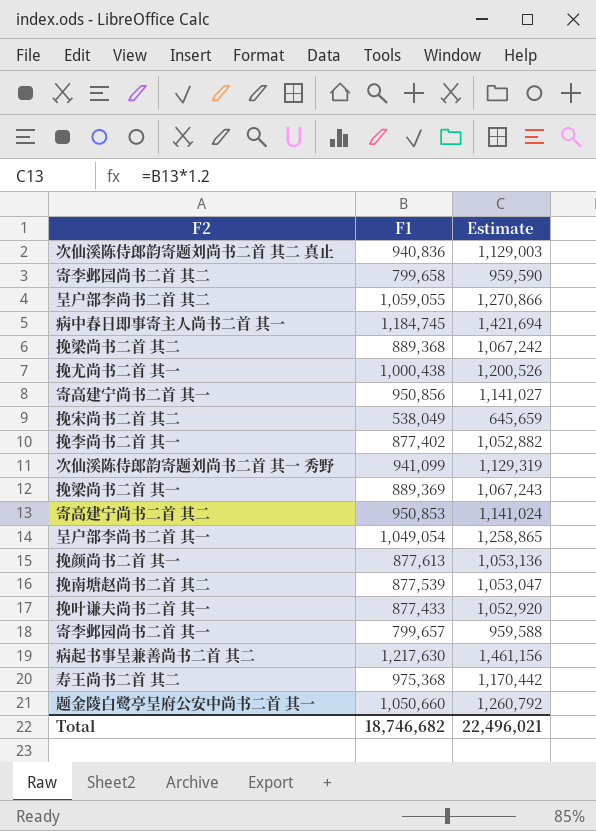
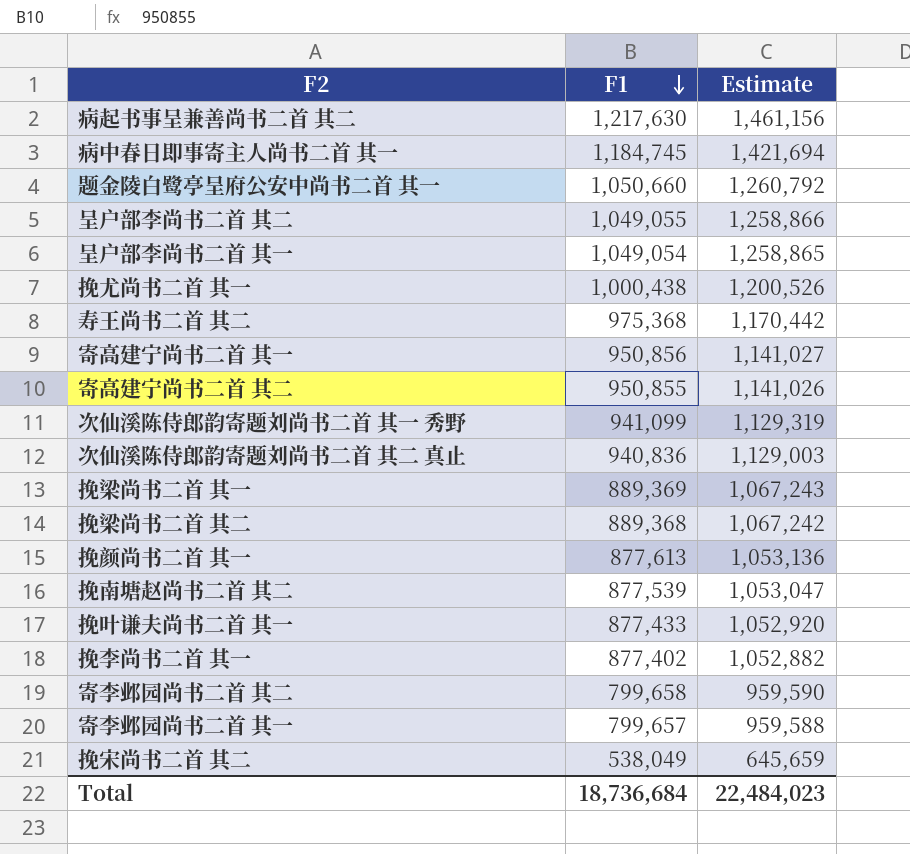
row order: none -> F1 descending
呈户部李尚书二首 其二 | F1: 1,059,055 -> 1,049,055
呈户部李尚书二首 其二 | Estimate: 1,270,866 -> 1,258,866
寄高建宁尚书二首 其二 | F1: 950,853 -> 950,855
寄高建宁尚书二首 其二 | Estimate: 1,141,024 -> 1,141,026
Total | F1: 18,746,682 -> 18,736,684
Total | Estimate: 22,496,021 -> 22,484,023

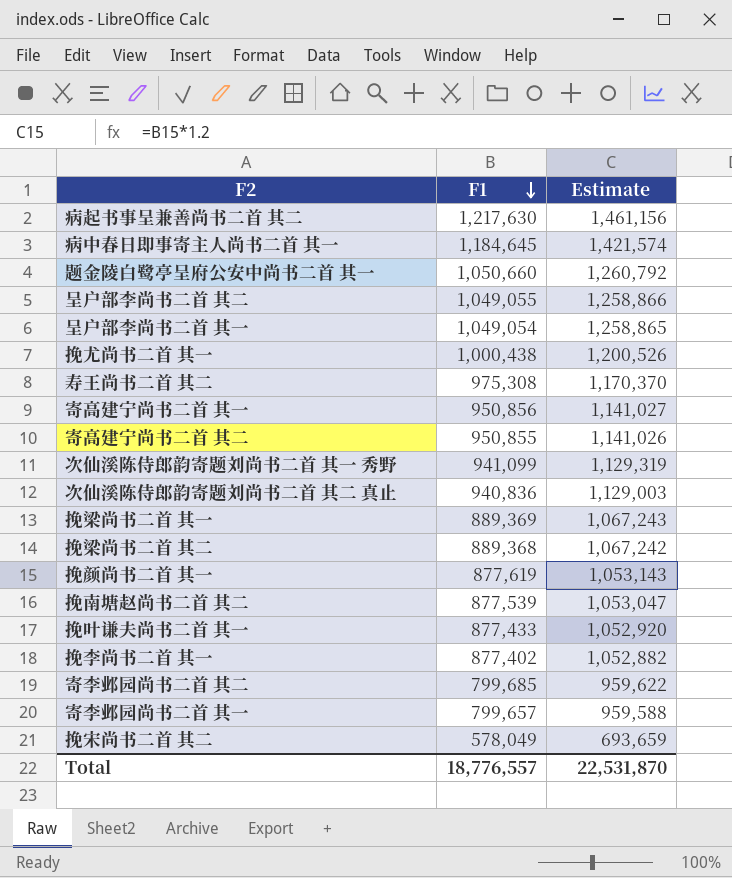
病中春日即事寄主人尚书二首 其一 | F1: 1,184,745 -> 1,184,645
病中春日即事寄主人尚书二首 其一 | Estimate: 1,421,694 -> 1,421,574
寿王尚书二首 其二 | F1: 975,368 -> 975,308
寿王尚书二首 其二 | Estimate: 1,170,442 -> 1,170,370
挽颜尚书二首 其一 | F1: 877,613 -> 877,619
挽颜尚书二首 其一 | Estimate: 1,053,136 -> 1,053,143
寄李邺园尚书二首 其二 | F1: 799,658 -> 799,685
寄李邺园尚书二首 其二 | Estimate: 959,590 -> 959,622
挽宋尚书二首 其二 | F1: 538,049 -> 578,049
挽宋尚书二首 其二 | Estimate: 645,659 -> 693,659
Total | F1: 18,736,684 -> 18,776,557
Total | Estimate: 22,484,023 -> 22,531,870

